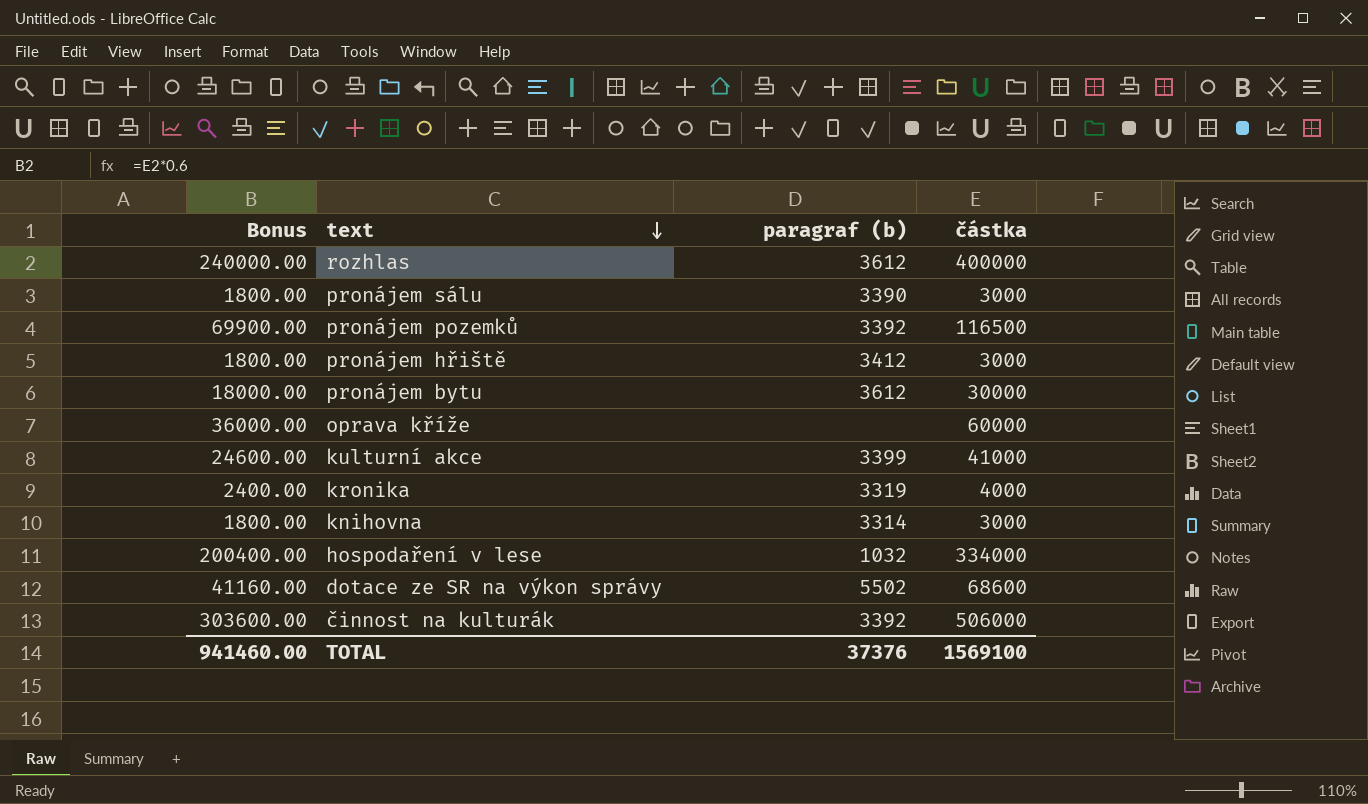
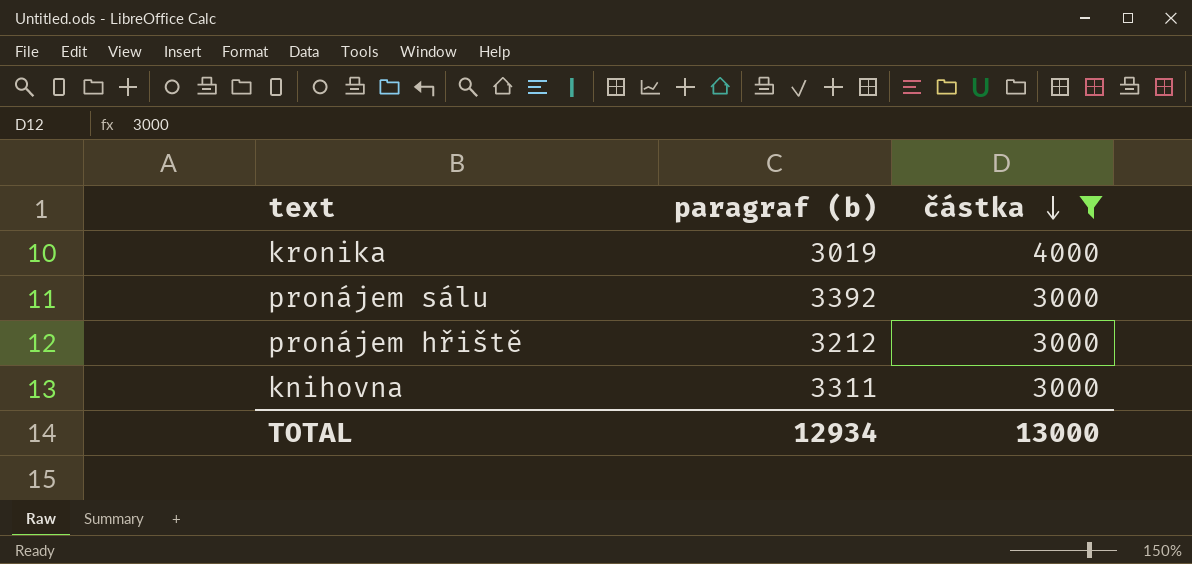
filter: none -> částka <= 4000
row order: text descending -> částka descending
column Bonus | formula: [částka] * 0.6 -> none
kronika | paragraf (b): 3319 -> 3019
pronájem sálu | paragraf (b): 3390 -> 3392
pronájem hřiště | paragraf (b): 3412 -> 3212
knihovna | paragraf (b): 3314 -> 3311
TOTAL | paragraf (b): 37376 -> 12934
TOTAL | částka: 1569100 -> 13000

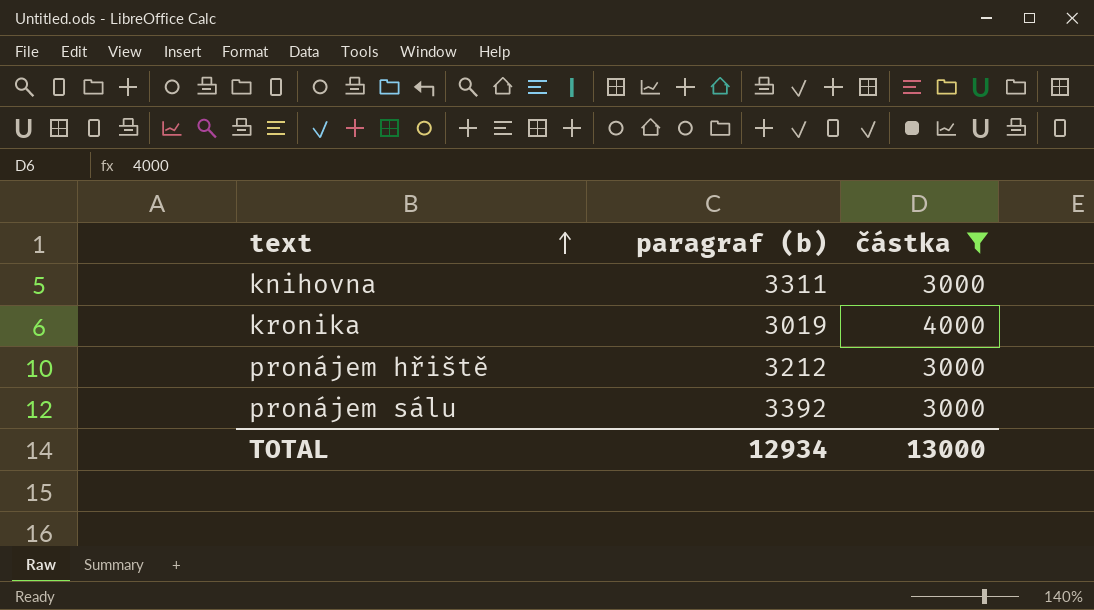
row order: částka descending -> text ascending

